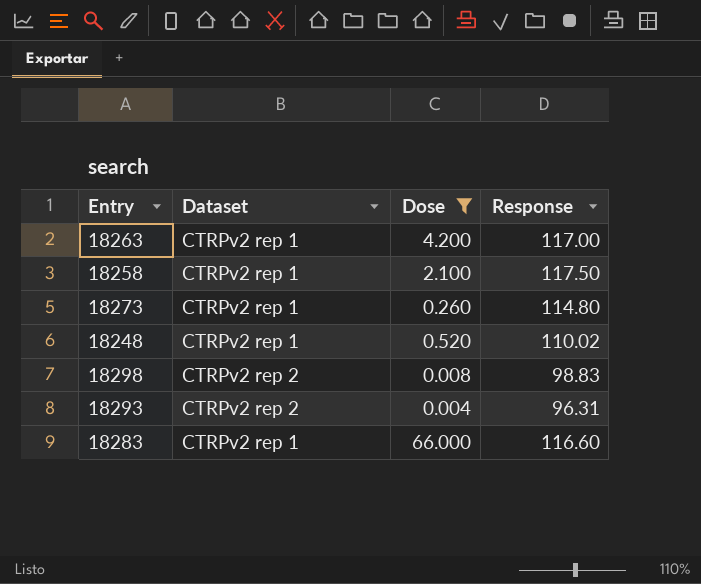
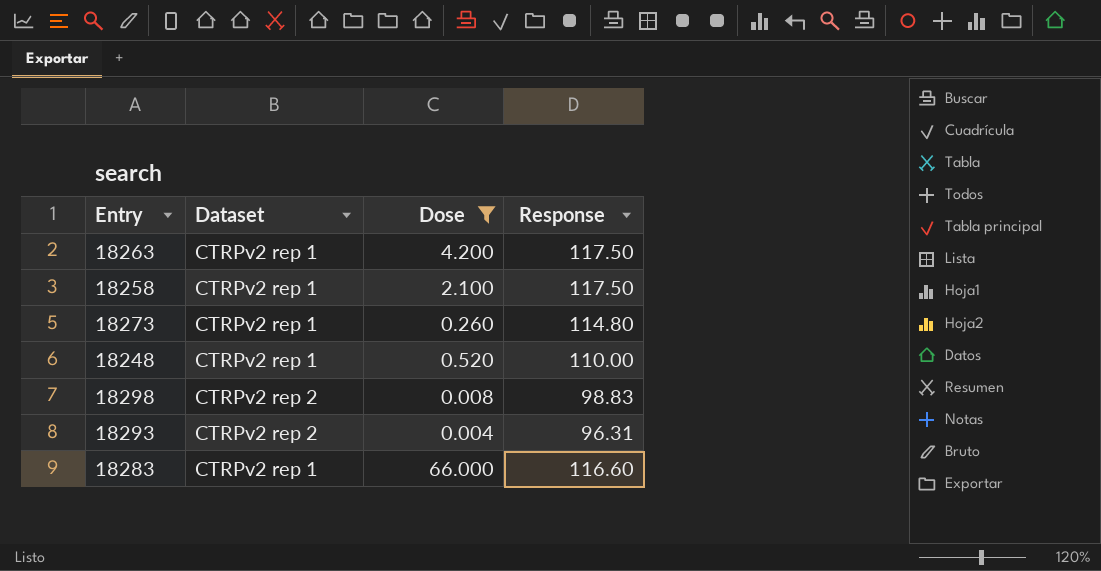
18263 | Response: 117.00 -> 117.50
18248 | Response: 110.02 -> 110.00

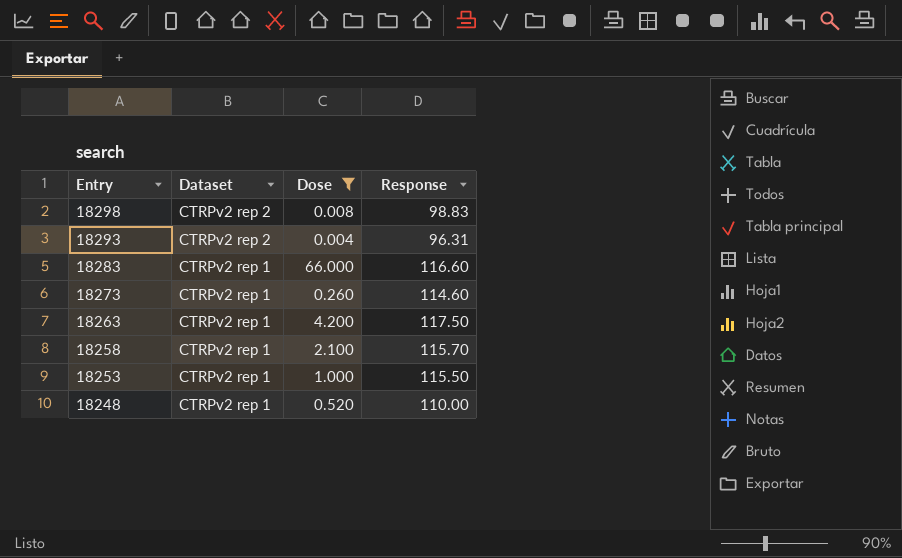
row order: none -> Entry descending
18273 | Response: 114.80 -> 114.60
18258 | Response: 117.50 -> 115.70
row 18253: none -> CTRPv2 rep 1 | 1.000 | 115.50

